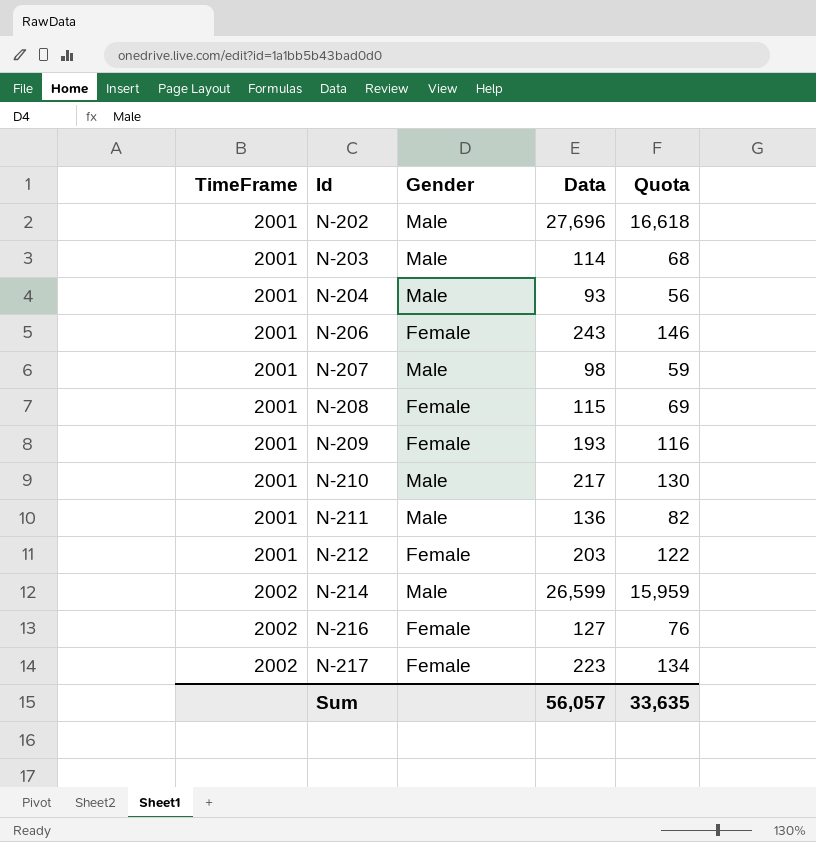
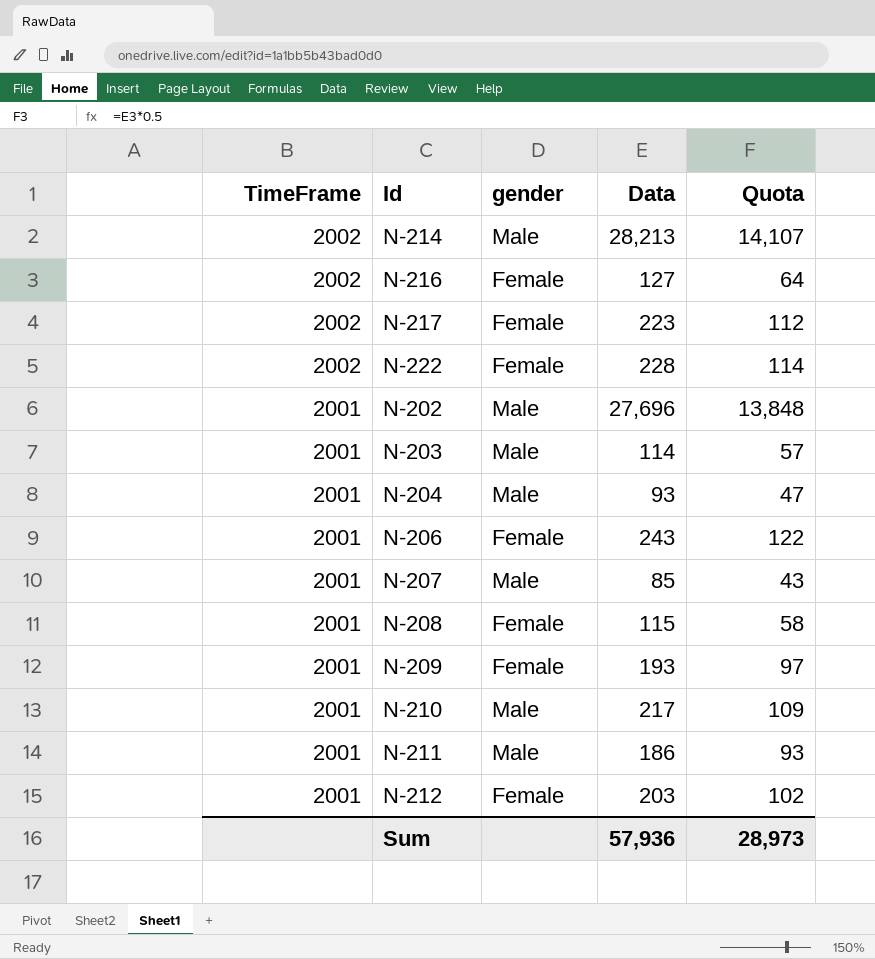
row order: TimeFrame ascending -> TimeFrame descending
column name: Gender -> gender
column Quota | formula: [Data] * 0.6 -> [Data] * 0.5
N-214 | Data: 26,599 -> 28,213
row N-222: none -> 2002 | Female | 228 | 114
N-207 | Data: 98 -> 85
N-211 | Data: 136 -> 186
Sum | Data: 56,057 -> 57,936
Sum | Quota: 33,635 -> 28,973

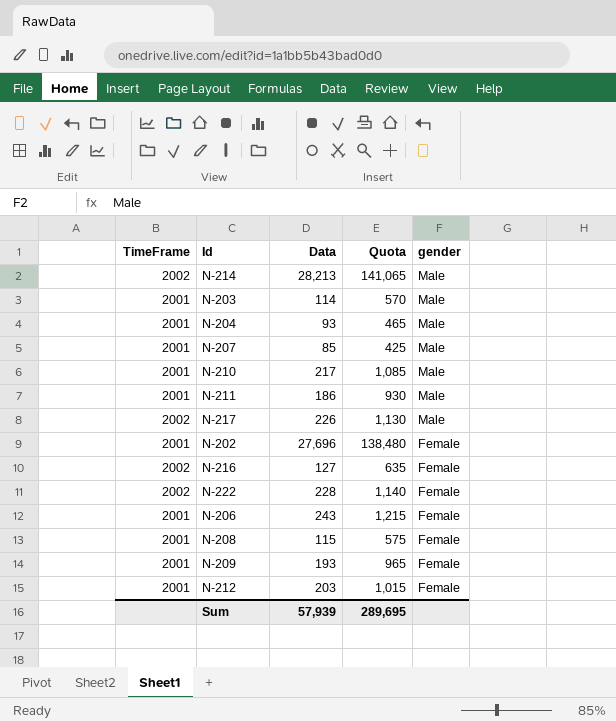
row order: TimeFrame descending -> gender descending
column Quota | formula: [Data] * 0.5 -> [Data] * 5
column gender | position: 3 -> 5
N-217 | Data: 223 -> 226
N-217 | gender: Female -> Male
N-202 | gender: Male -> Female
Sum | Data: 57,936 -> 57,939
Sum | Quota: 28,973 -> 289,695

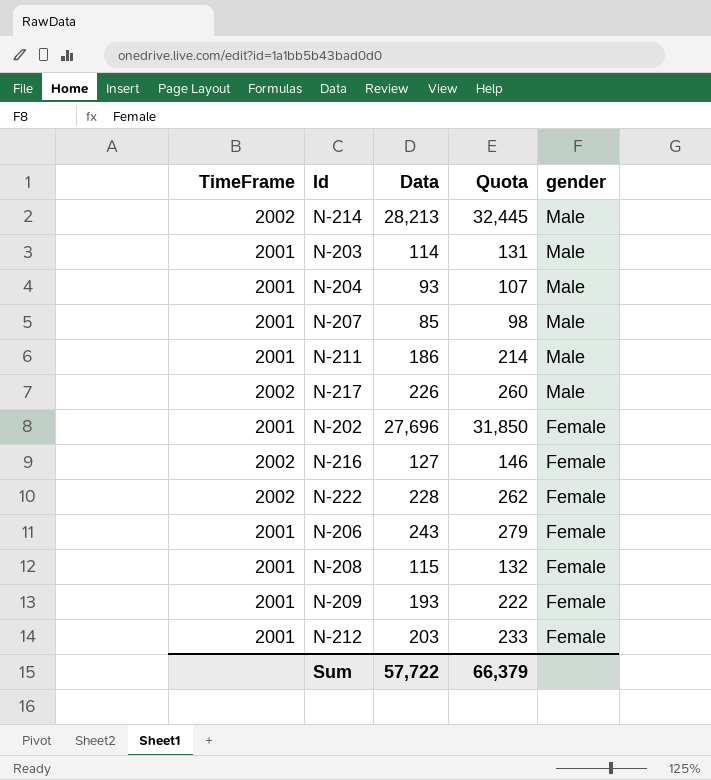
column Quota | formula: [Data] * 5 -> [Data] * 1.15
row N-210: 2001 | 217 | 1,085 | Male -> none
Sum | Data: 57,939 -> 57,722
Sum | Quota: 289,695 -> 66,379

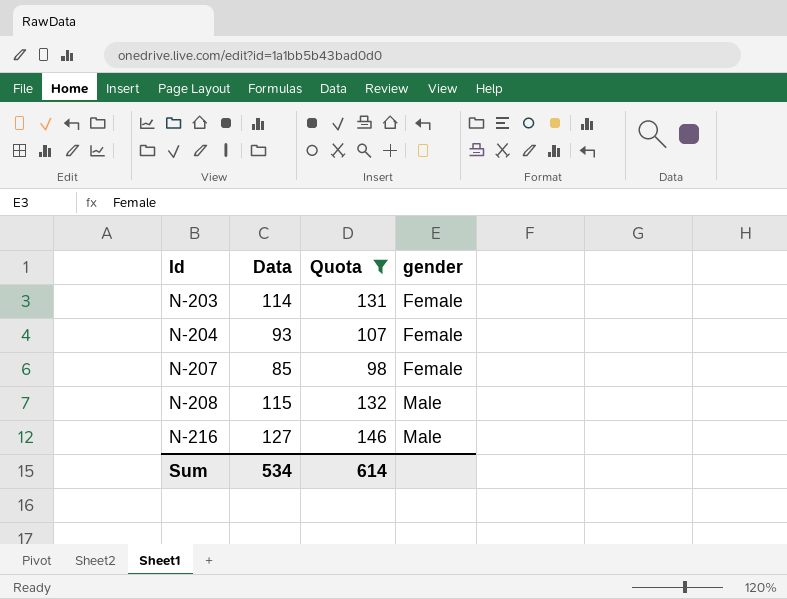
filter: none -> Quota <= 146
row order: gender descending -> Id ascending
column TimeFrame | position: 1 -> none
N-203 | gender: Male -> Female
N-204 | gender: Male -> Female
N-207 | gender: Male -> Female
N-208 | gender: Female -> Male
N-216 | gender: Female -> Male
Sum | Data: 57,722 -> 534
Sum | Quota: 66,379 -> 614

